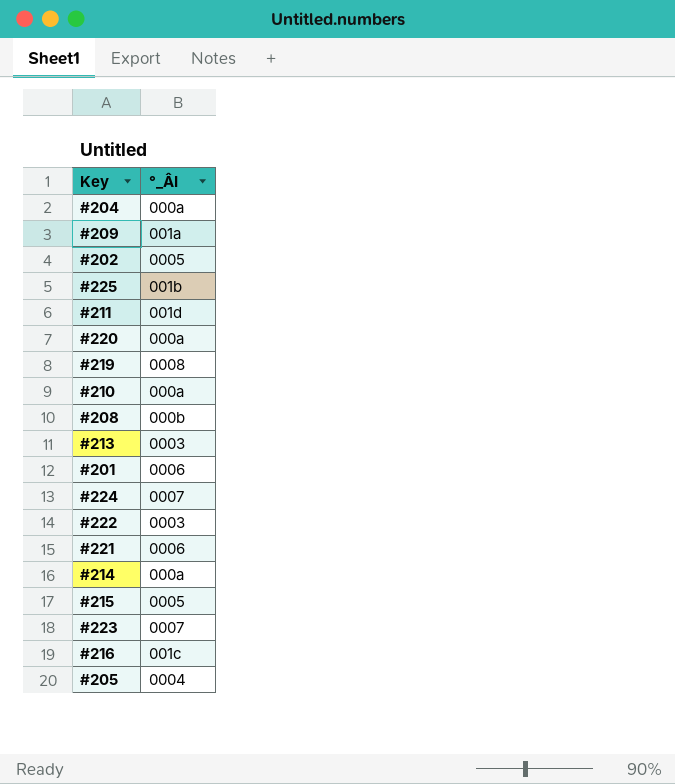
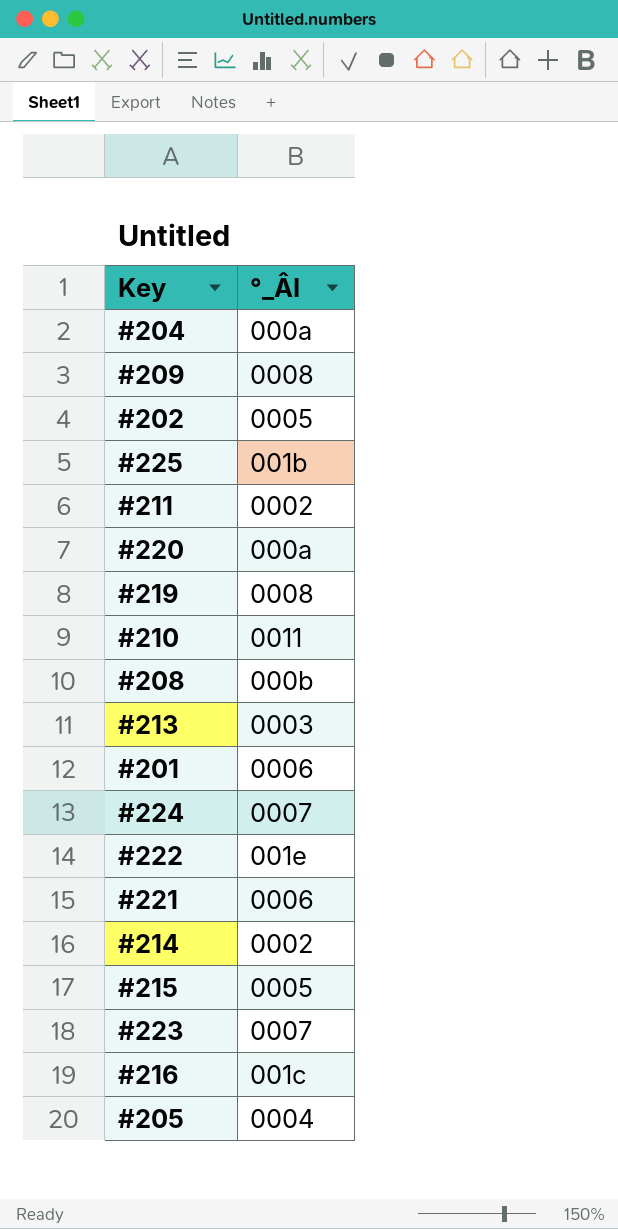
#209 | °_ÂI: 001a -> 0008
#211 | °_ÂI: 001d -> 0002
#210 | °_ÂI: 000a -> 0011
#222 | °_ÂI: 0003 -> 001e
#214 | °_ÂI: 000a -> 0002

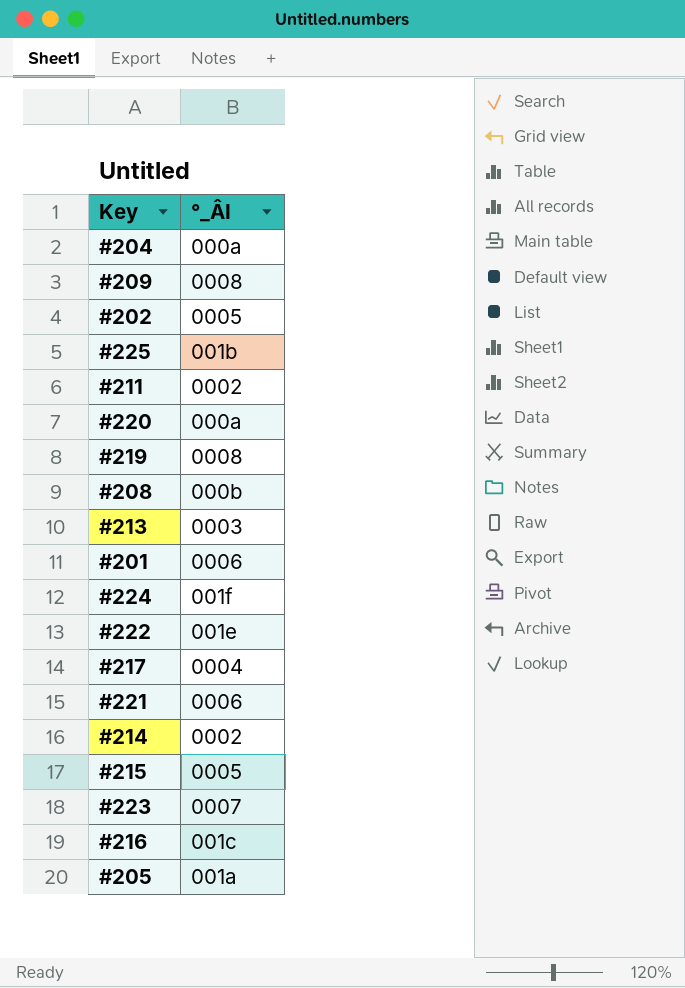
row #210: 0011 -> none
#224 | °_ÂI: 0007 -> 001f
row #217: none -> 0004
#205 | °_ÂI: 0004 -> 001a

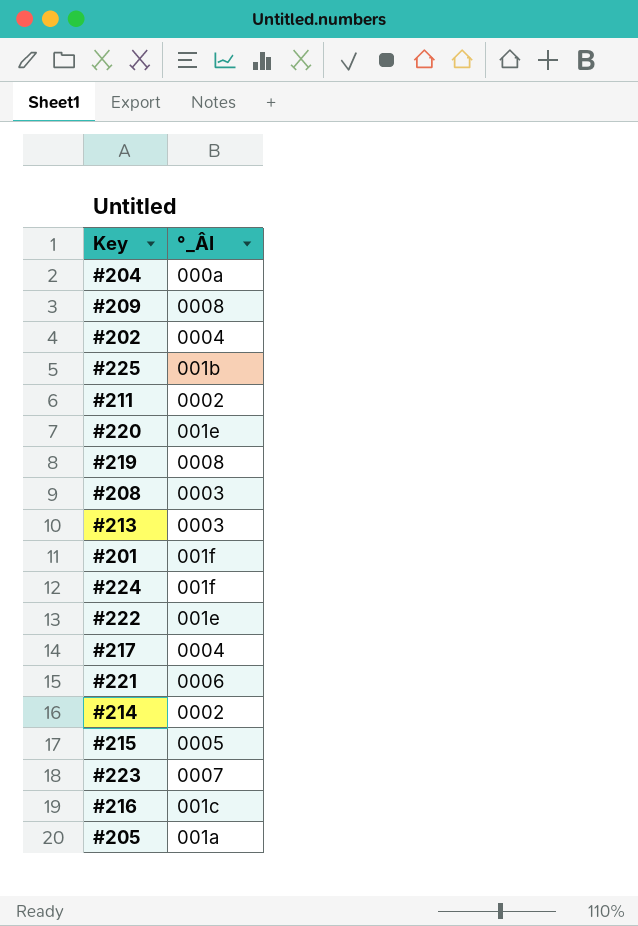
#202 | °_ÂI: 0005 -> 0004
#220 | °_ÂI: 000a -> 001e
#208 | °_ÂI: 000b -> 0003
#201 | °_ÂI: 0006 -> 001f

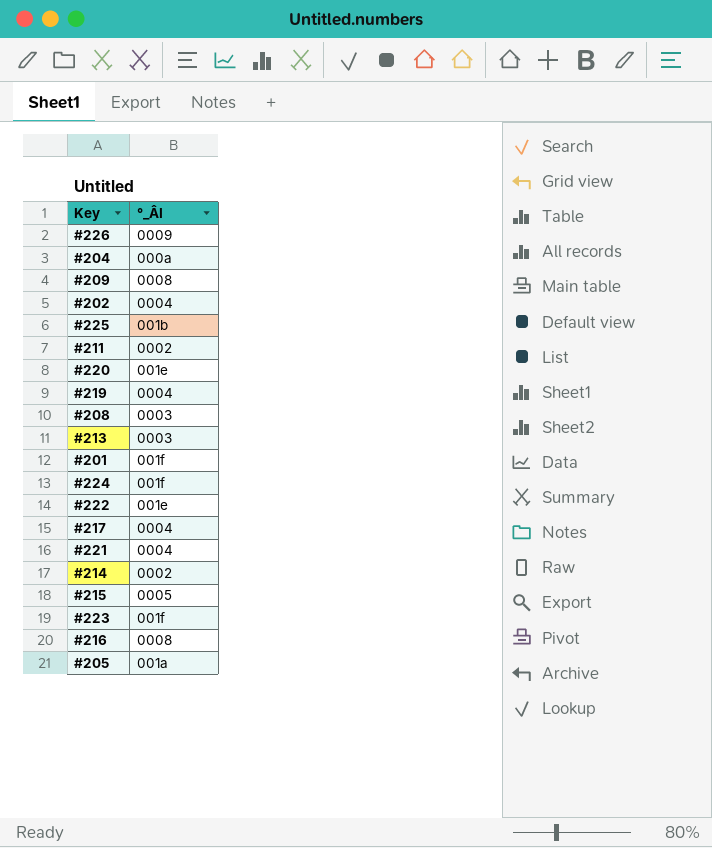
row #226: none -> 0009
#219 | °_ÂI: 0008 -> 0004
#221 | °_ÂI: 0006 -> 0004
#223 | °_ÂI: 0007 -> 001f
#216 | °_ÂI: 001c -> 0008

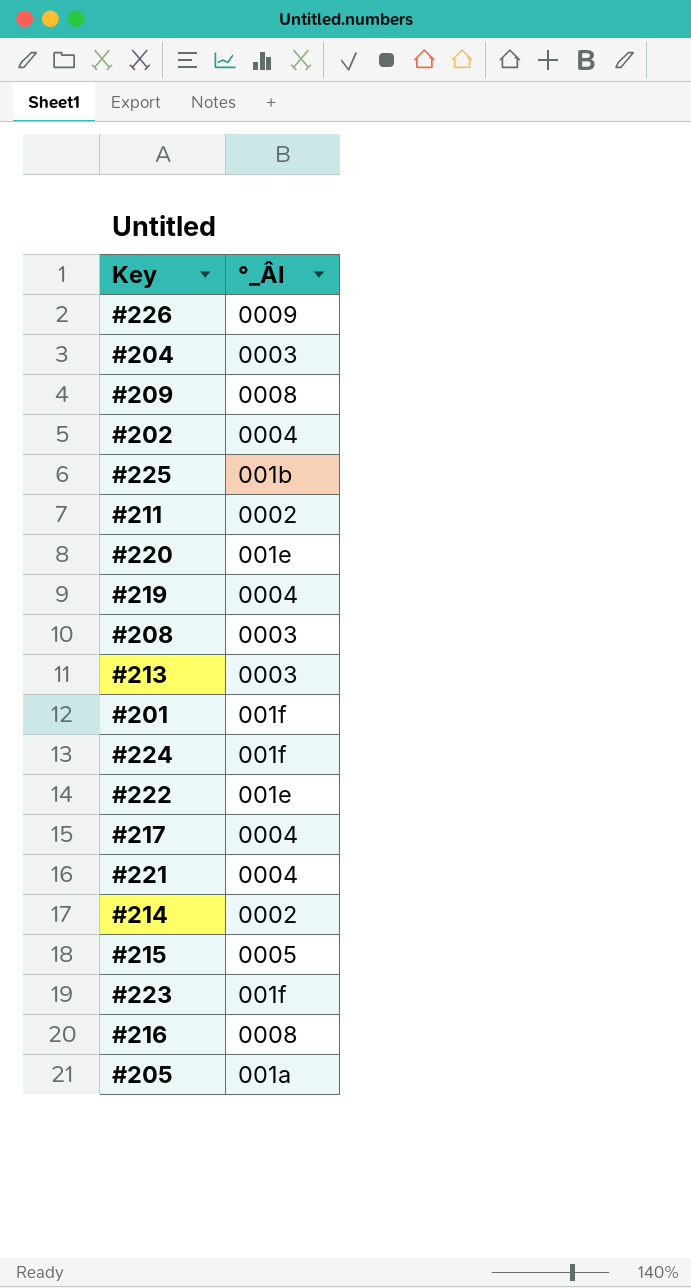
#204 | °_ÂI: 000a -> 0003

